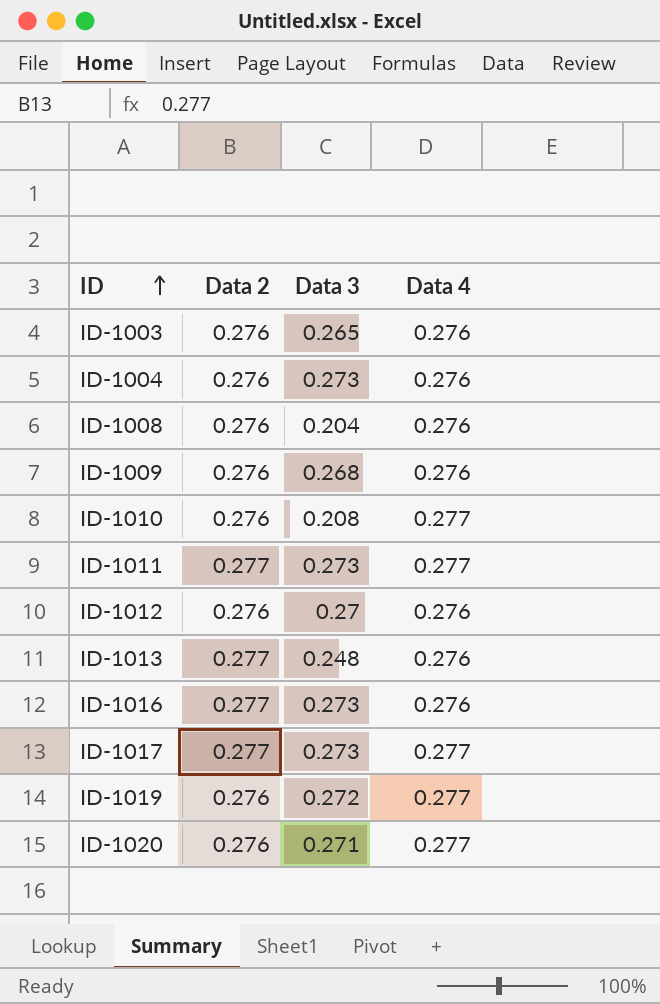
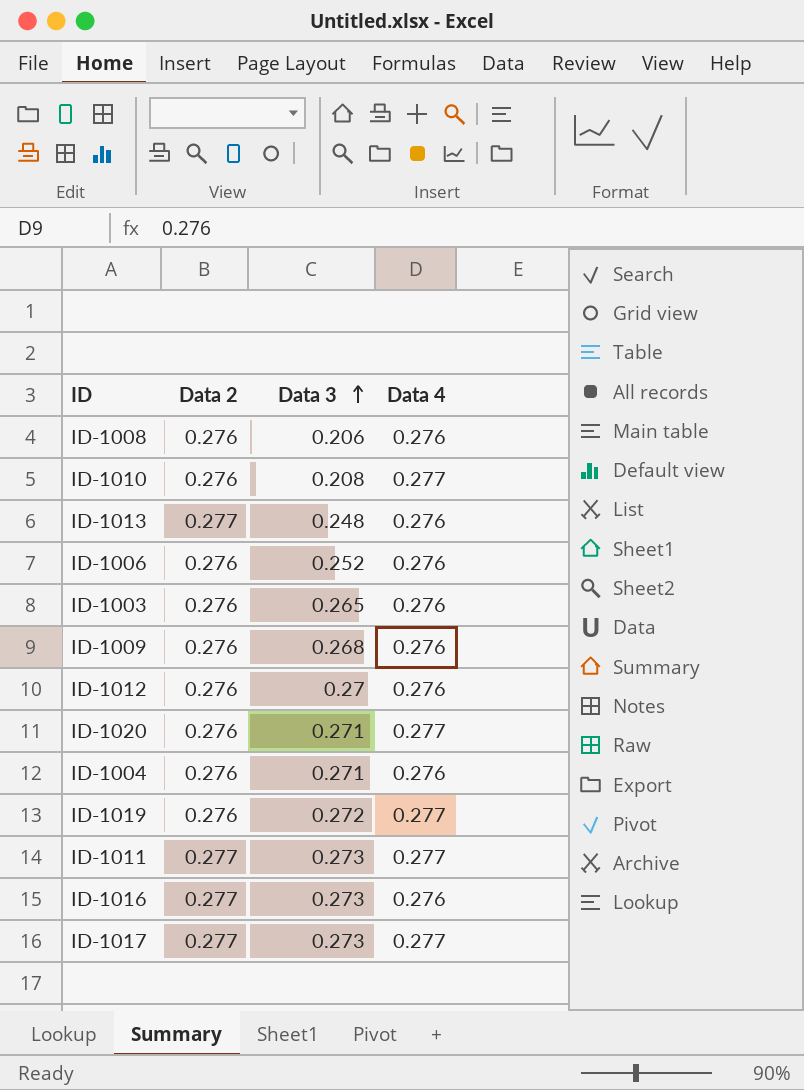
row order: ID ascending -> Data 3 ascending
ID-1008 | Data 3: 0.204 -> 0.206
row ID-1006: none -> 0.276 | 0.252 | 0.276
ID-1004 | Data 3: 0.273 -> 0.271

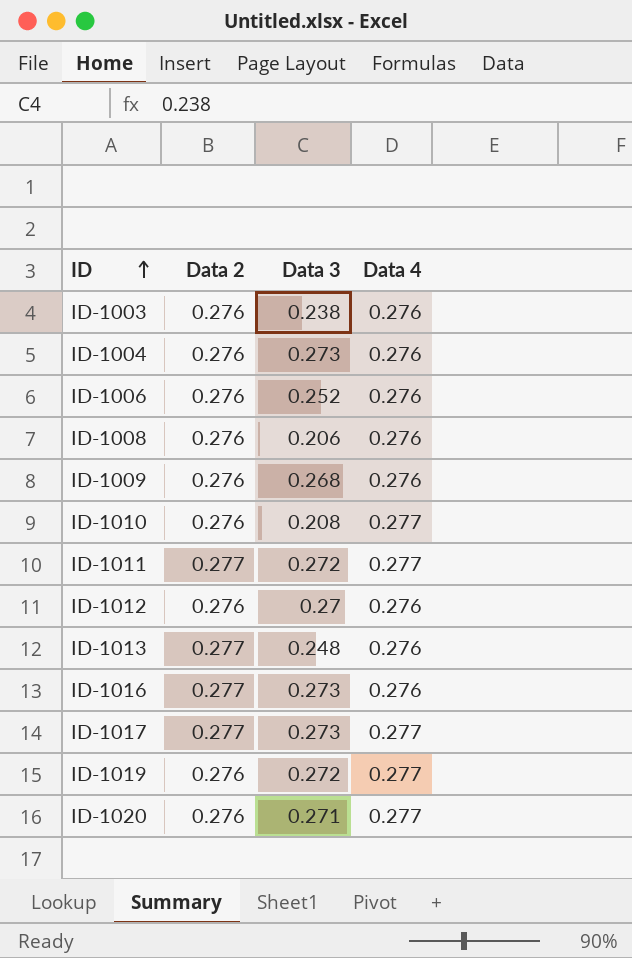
row order: Data 3 ascending -> ID ascending
ID-1003 | Data 3: 0.265 -> 0.238
ID-1004 | Data 3: 0.271 -> 0.273
ID-1011 | Data 3: 0.273 -> 0.272

